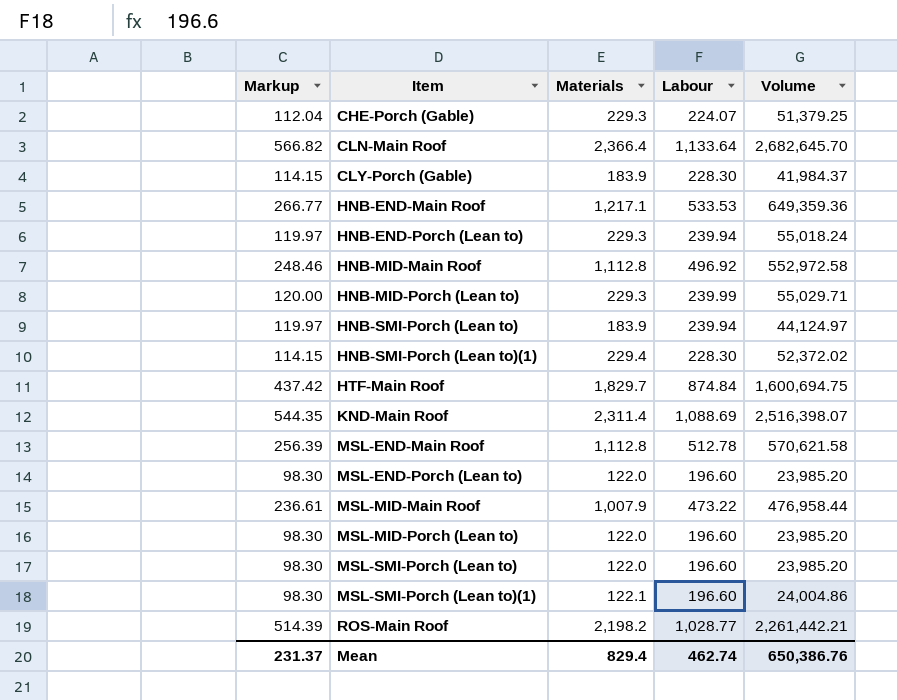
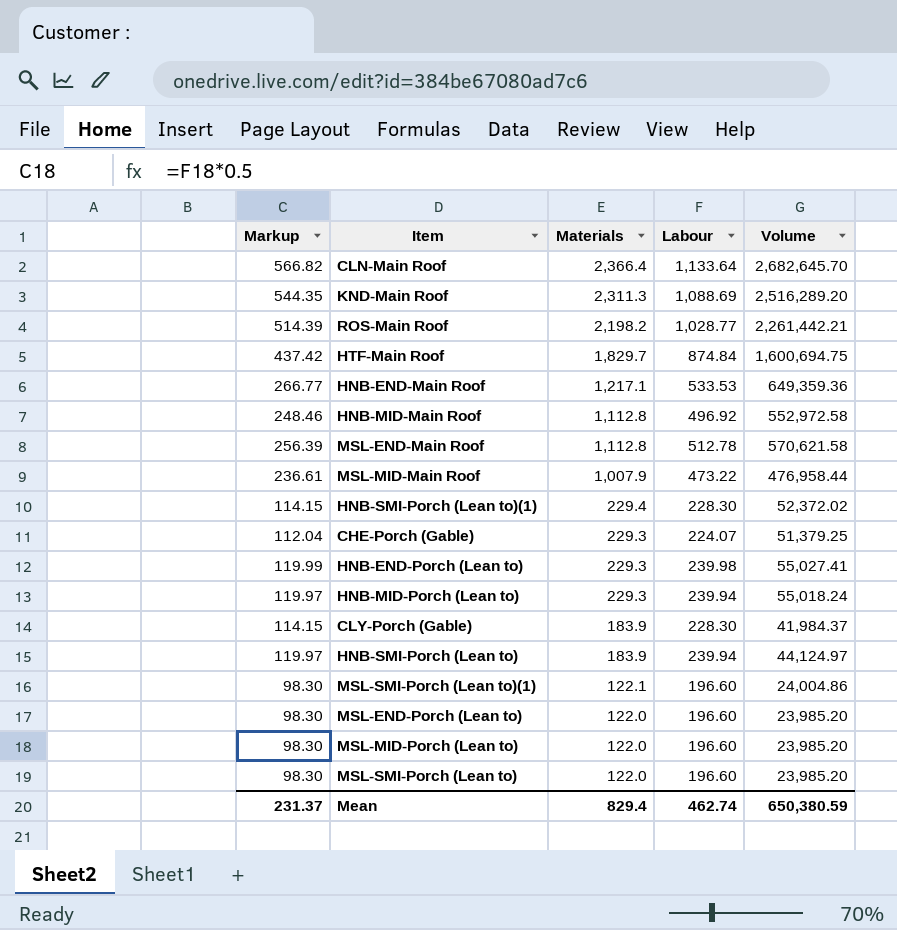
row order: Item ascending -> Materials descending
KND-Main Roof | Materials: 2,311.4 -> 2,311.3
KND-Main Roof | Volume: 2,516,398.07 -> 2,516,289.20
HNB-END-Porch (Lean to) | Markup: 119.97 -> 119.99
HNB-END-Porch (Lean to) | Labour: 239.94 -> 239.98
HNB-END-Porch (Lean to) | Volume: 55,018.24 -> 55,027.41
HNB-MID-Porch (Lean to) | Markup: 120.00 -> 119.97
HNB-MID-Porch (Lean to) | Labour: 239.99 -> 239.94
HNB-MID-Porch (Lean to) | Volume: 55,029.71 -> 55,018.24
Mean | Volume: 650,386.76 -> 650,380.59

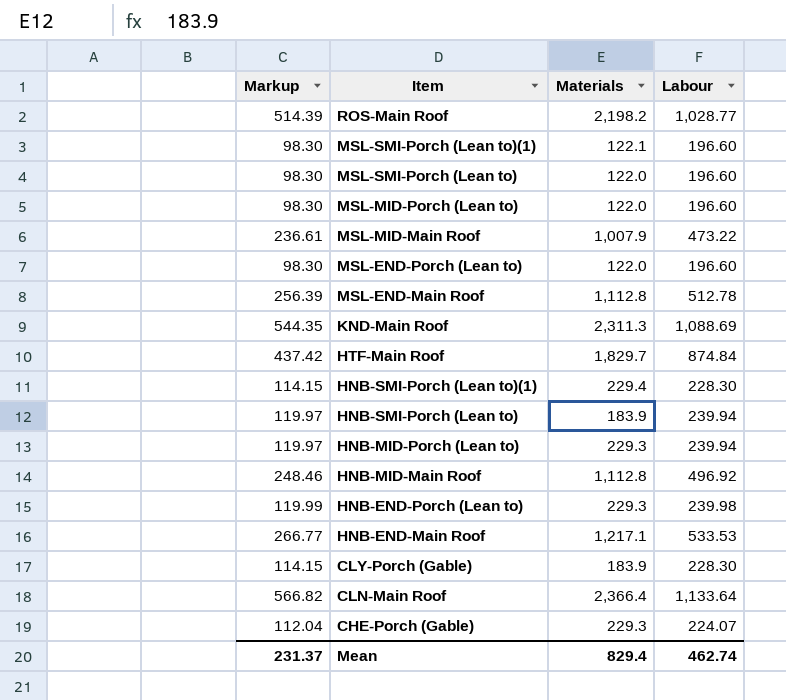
row order: Materials descending -> Item descending
column Volume | formula: [Materials] * [Labour] -> none

